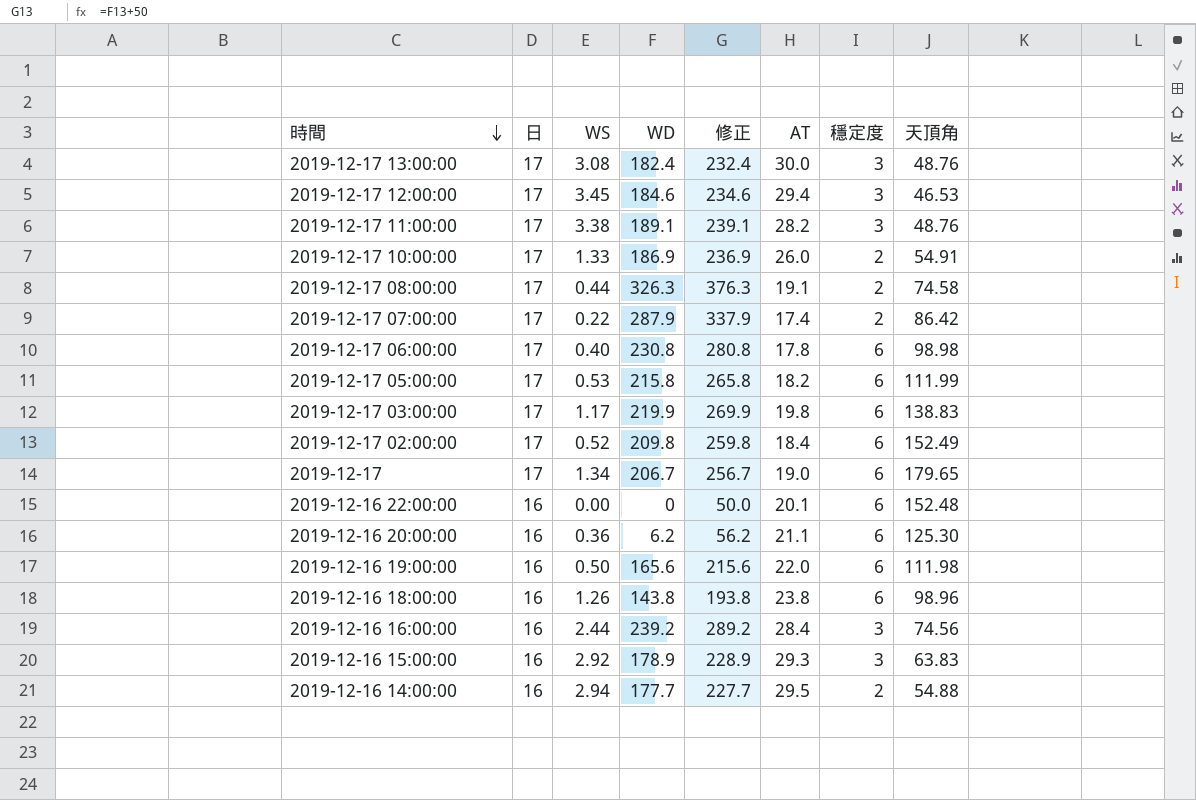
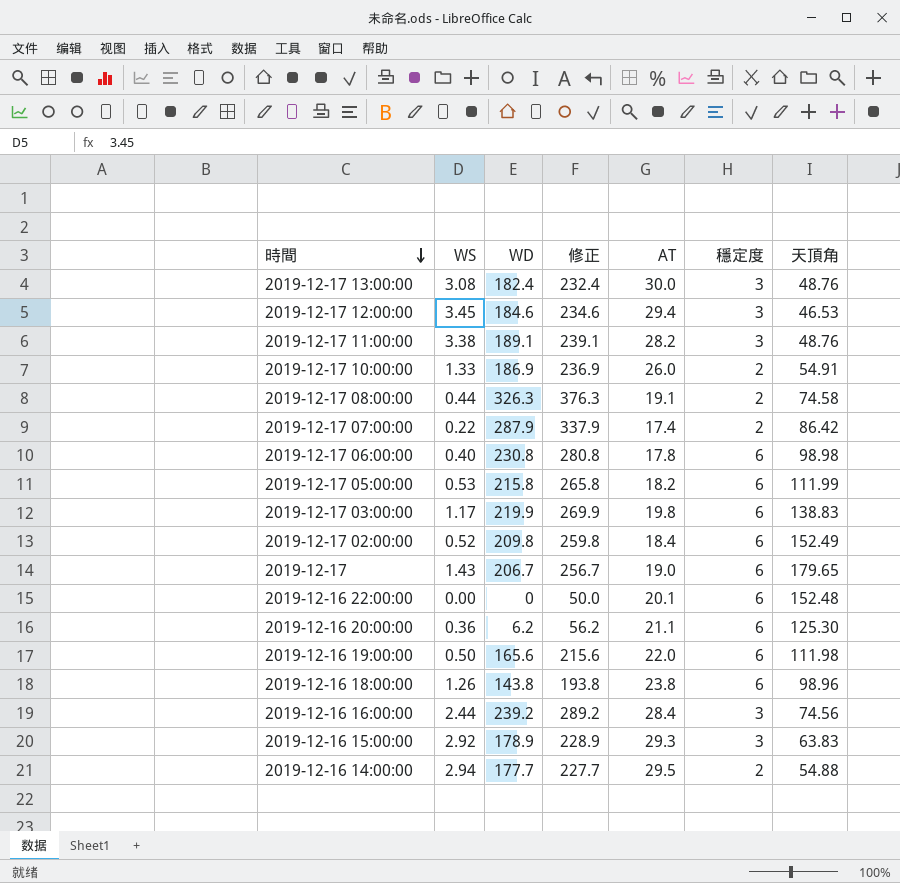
column 日 | position: 2 -> none
2019-12-17 | WS: 1.34 -> 1.43

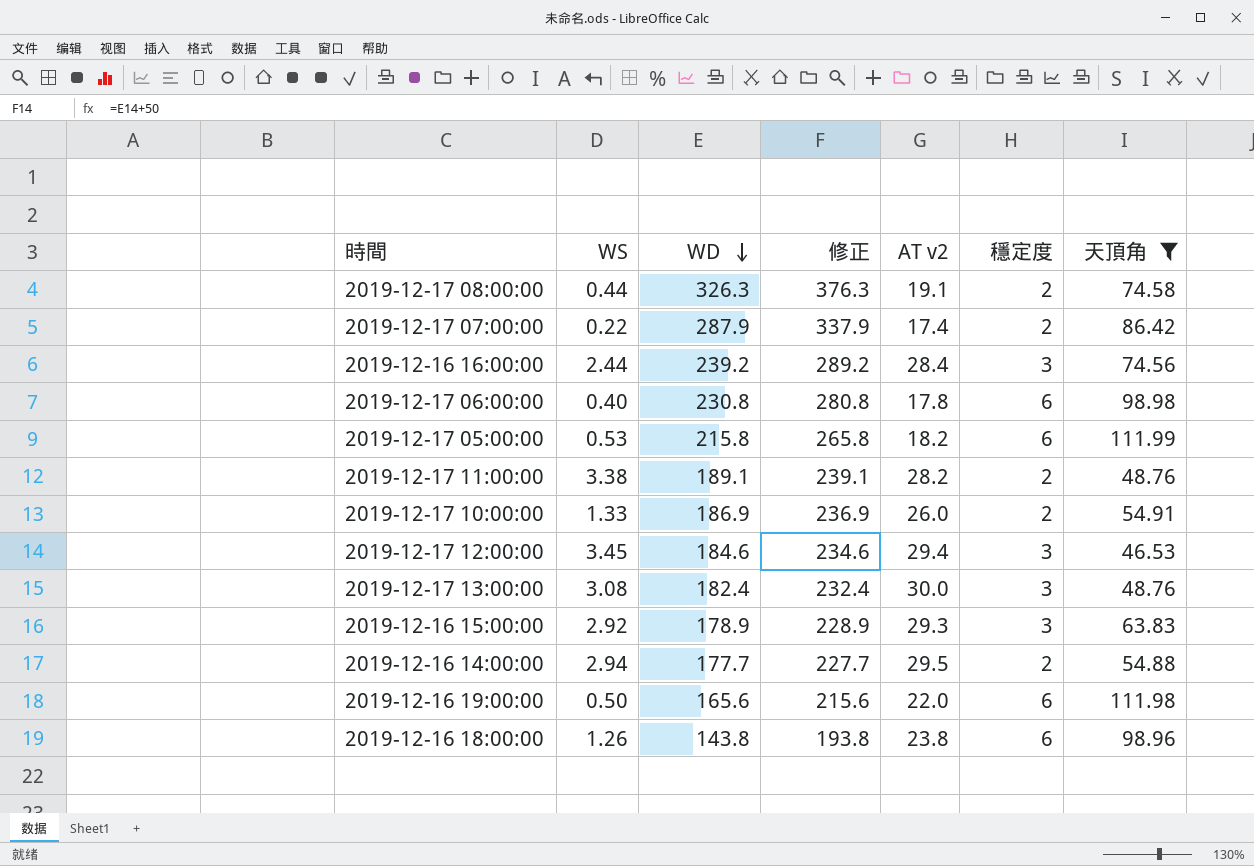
filter: none -> 天頂角 <= 111.99
row order: 時間 descending -> WD descending
column name: AT -> AT v2
2019-12-17 11:00:00 | 穩定度: 3 -> 2

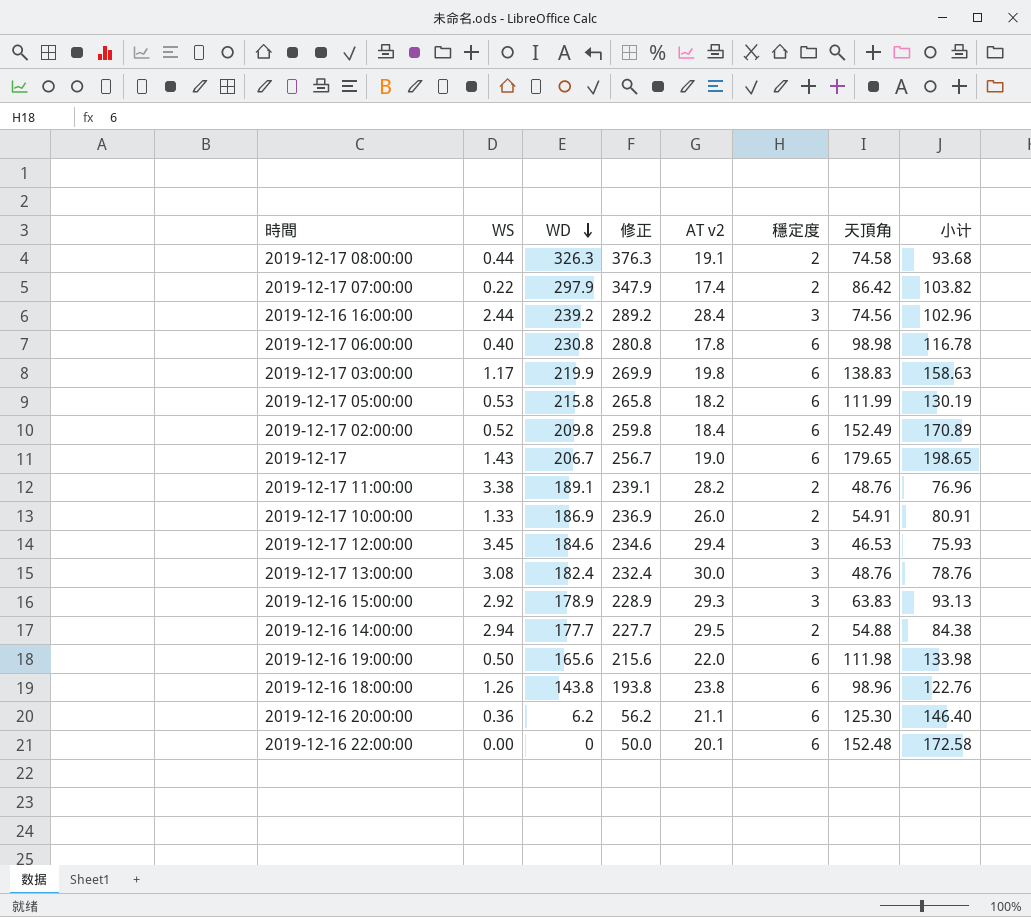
filter: 天頂角 <= 111.99 -> none
column 小计 | formula: none -> [AT v2] + [天頂角]
2019-12-17 07:00:00 | WD: 287.9 -> 297.9
2019-12-17 07:00:00 | 修正: 337.9 -> 347.9

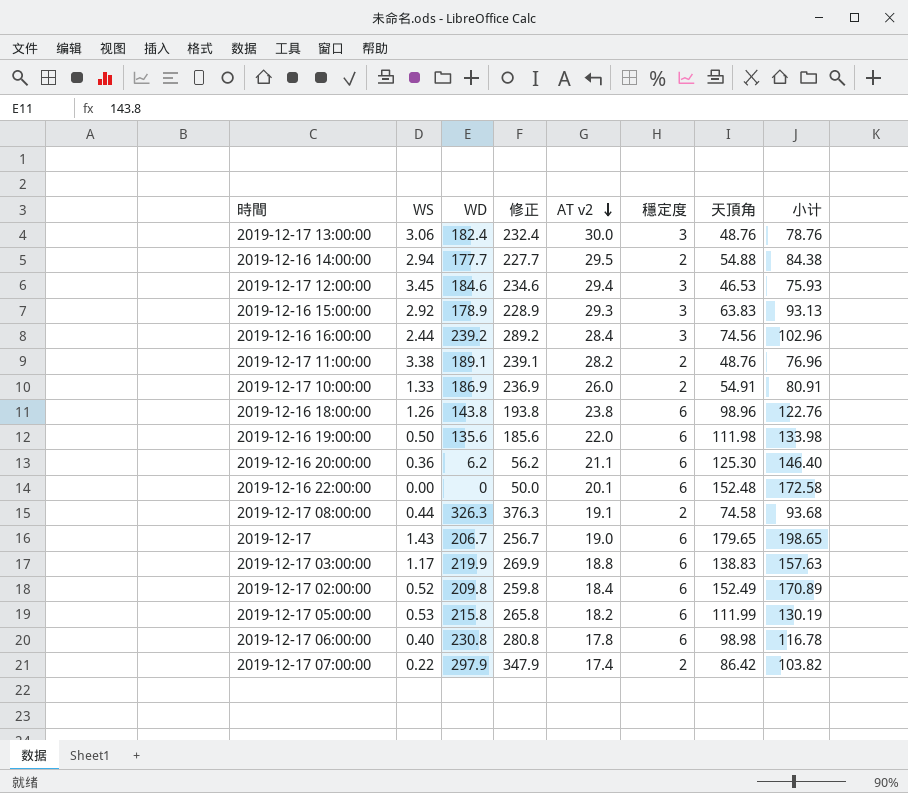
row order: WD descending -> AT v2 descending
2019-12-17 13:00:00 | WS: 3.08 -> 3.06
2019-12-16 19:00:00 | WD: 165.6 -> 135.6
2019-12-16 19:00:00 | 修正: 215.6 -> 185.6
2019-12-17 03:00:00 | AT v2: 19.8 -> 18.8
2019-12-17 03:00:00 | 小计: 158.63 -> 157.63

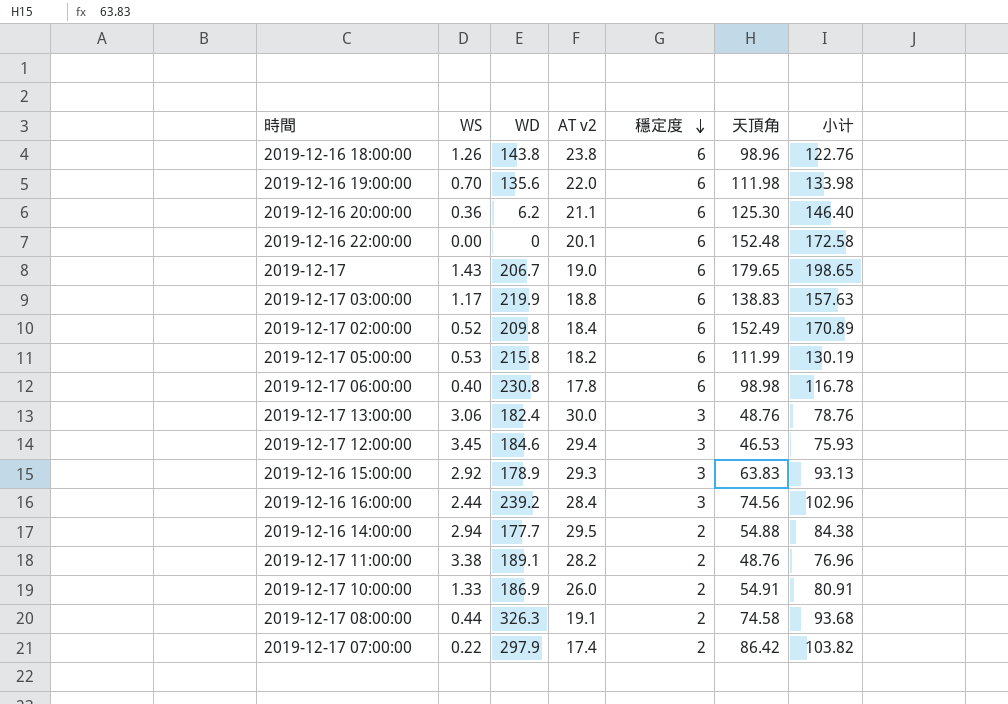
row order: AT v2 descending -> 穩定度 descending
column 修正 | formula: [WD] + 50 -> none
2019-12-16 19:00:00 | WS: 0.50 -> 0.70

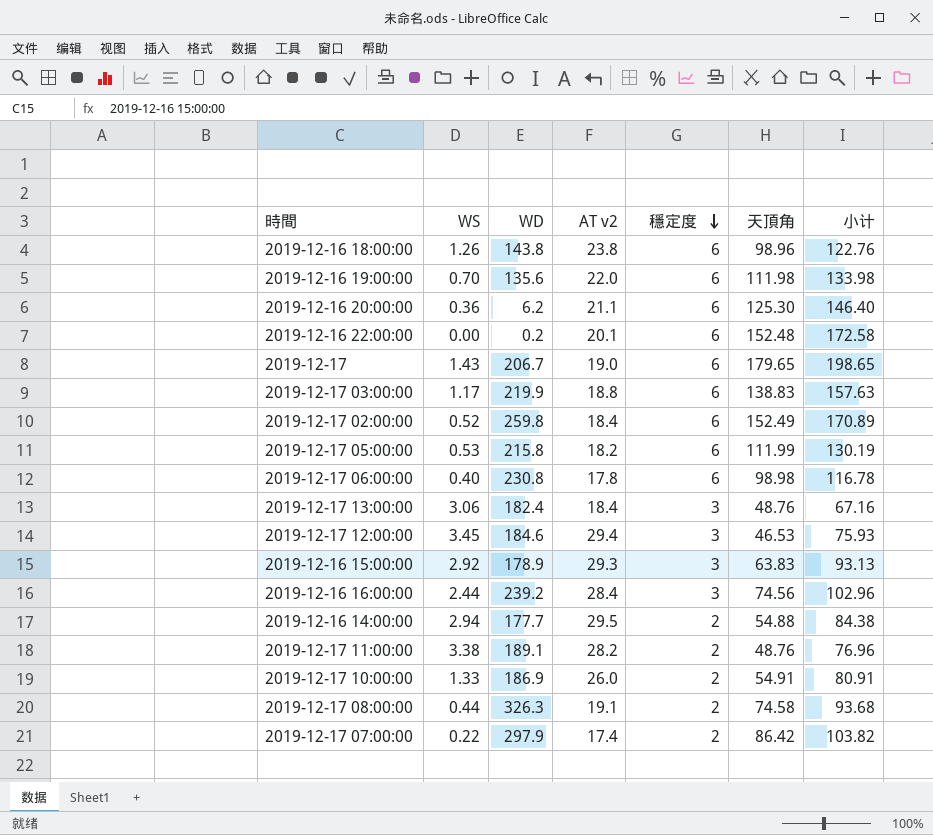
2019-12-16 22:00:00 | WD: 0 -> 0.2
2019-12-17 02:00:00 | WD: 209.8 -> 259.8
2019-12-17 13:00:00 | AT v2: 30.0 -> 18.4
2019-12-17 13:00:00 | 小计: 78.76 -> 67.16

